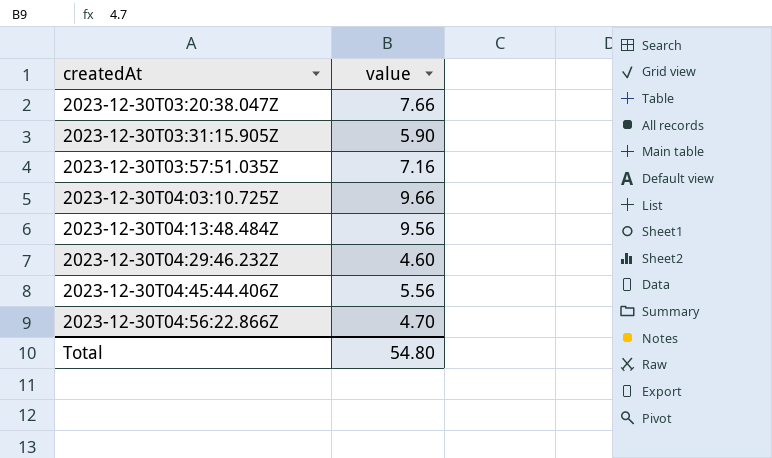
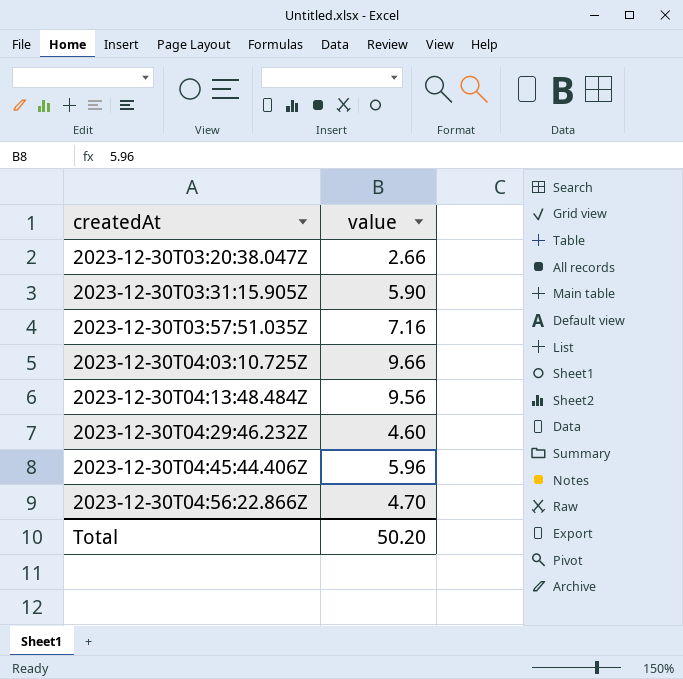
2023-12-30T03:20:38.047Z | value: 7.66 -> 2.66
2023-12-30T04:45:44.406Z | value: 5.56 -> 5.96
Total | value: 54.80 -> 50.20

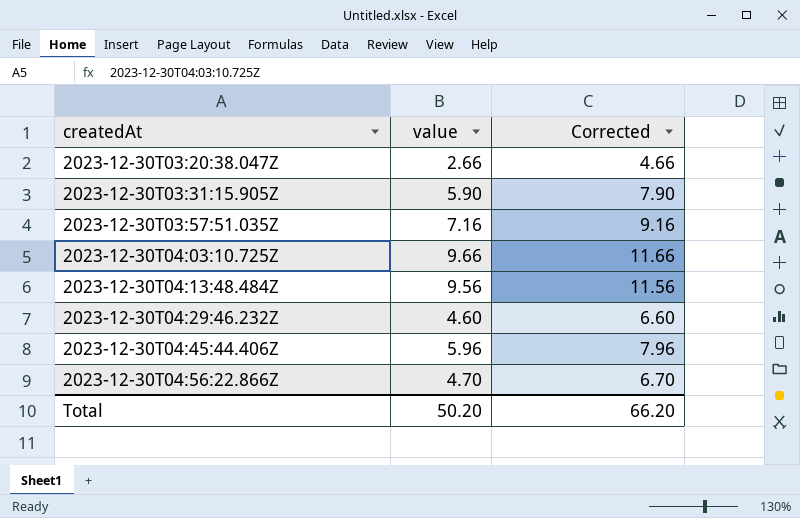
column Corrected | formula: none -> [value] + 2

